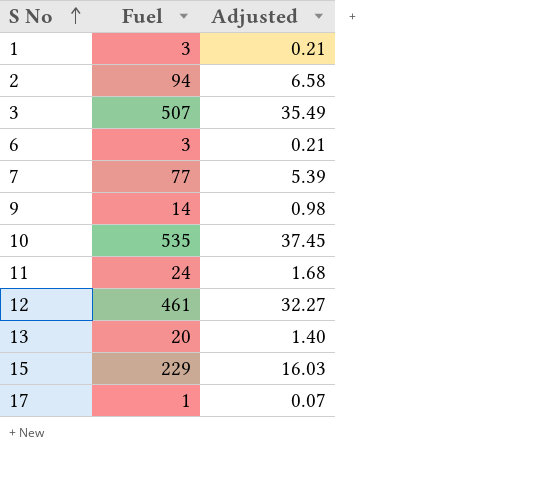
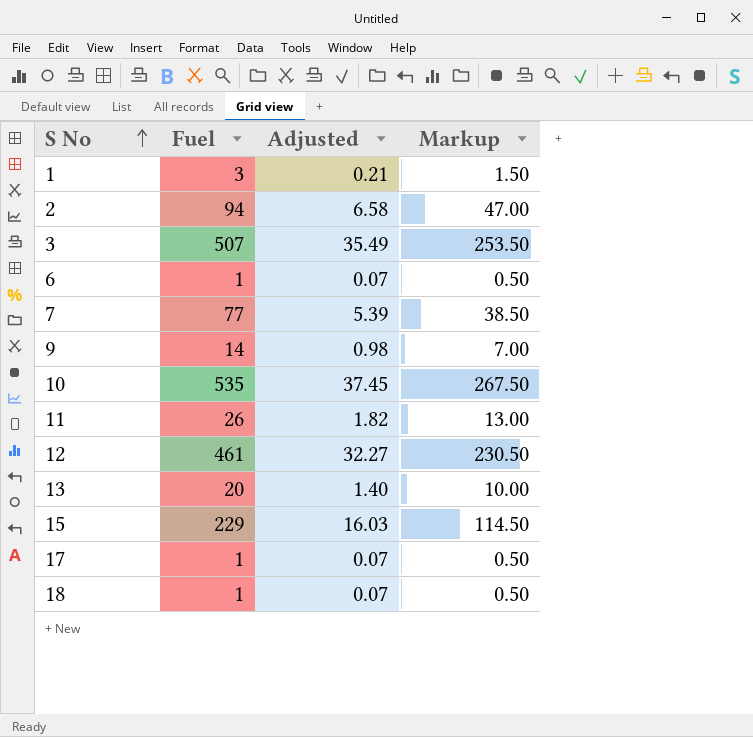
column Markup | formula: none -> [Fuel] * 0.5
6 | Fuel: 3 -> 1
6 | Adjusted: 0.21 -> 0.07
11 | Fuel: 24 -> 26
11 | Adjusted: 1.68 -> 1.82
row 18: none -> 1 | 0.07 | 0.50

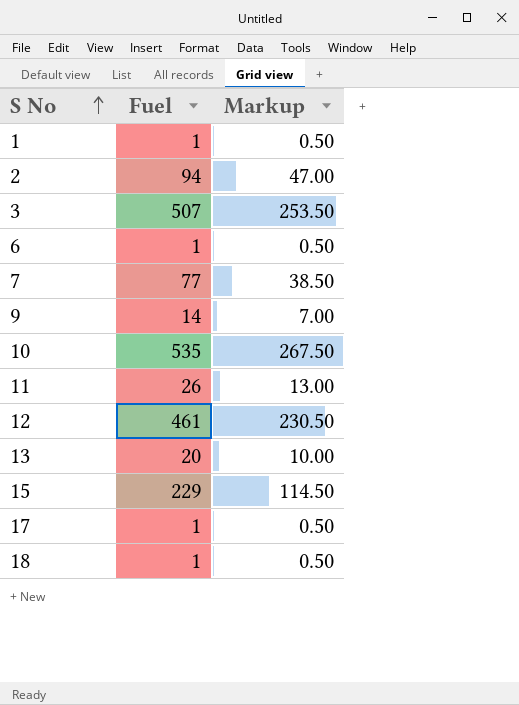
column Adjusted | formula: [Fuel] * 0.07 -> none
1 | Fuel: 3 -> 1
1 | Markup: 1.50 -> 0.50

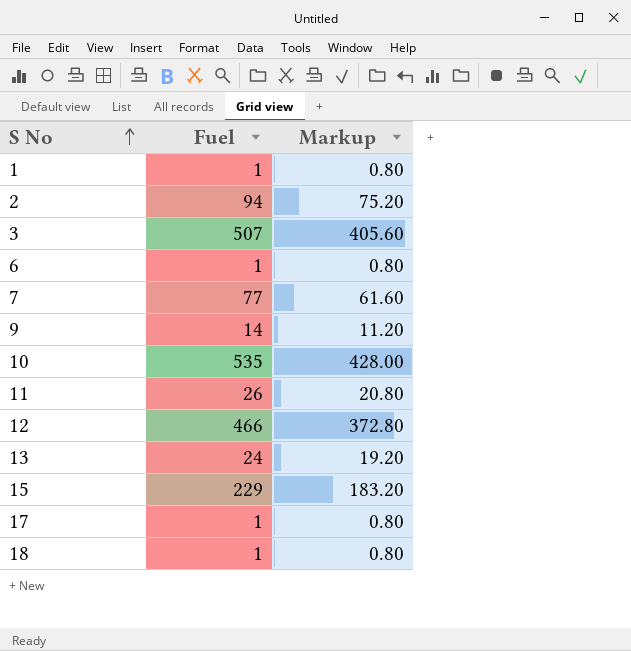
column Markup | formula: [Fuel] * 0.5 -> [Fuel] * 0.8
12 | Fuel: 461 -> 466
13 | Fuel: 20 -> 24

